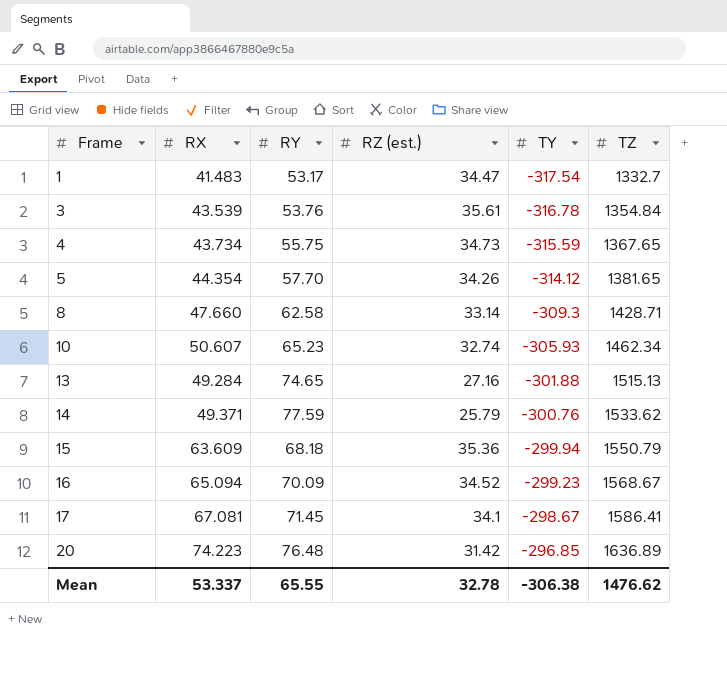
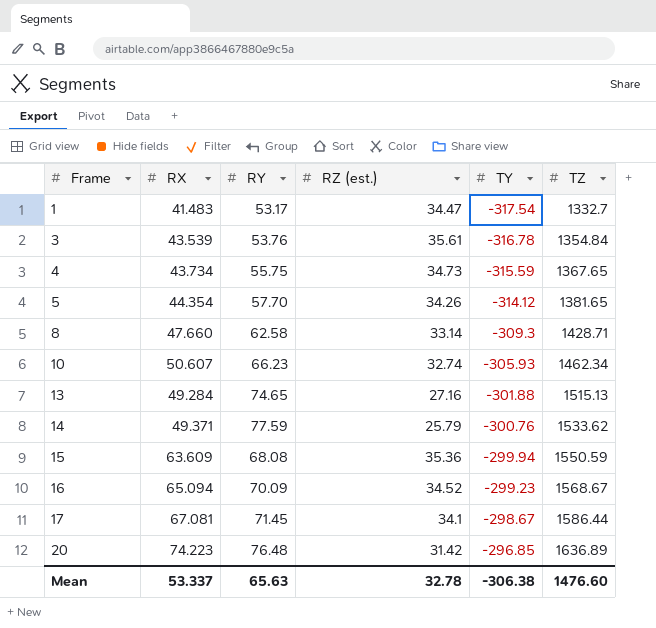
10 | RY: 65.23 -> 66.23
15 | RY: 68.18 -> 68.08
15 | TZ: 1550.79 -> 1550.59
17 | TZ: 1586.41 -> 1586.44
Mean | RY: 65.55 -> 65.63
Mean | TZ: 1476.62 -> 1476.60

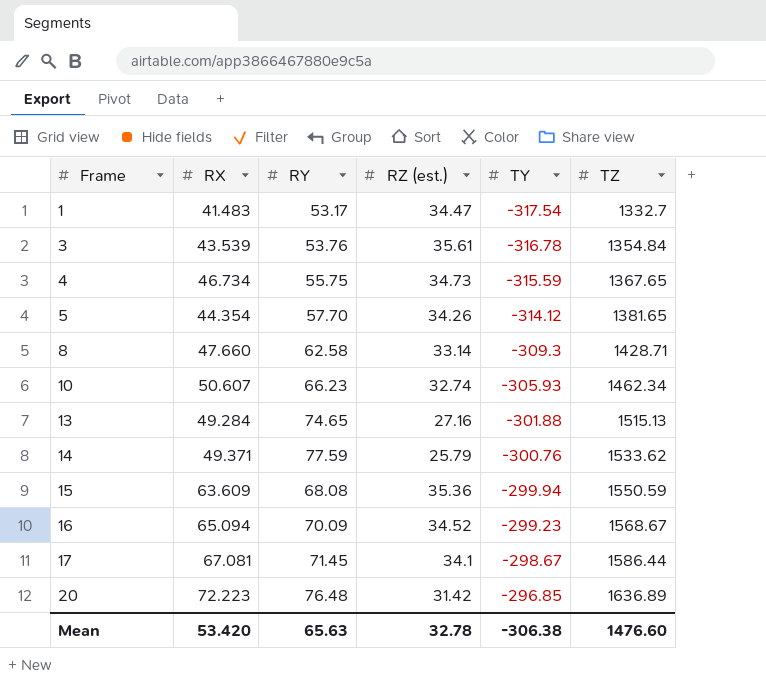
4 | RX: 43.734 -> 46.734
20 | RX: 74.223 -> 72.223
Mean | RX: 53.337 -> 53.420

